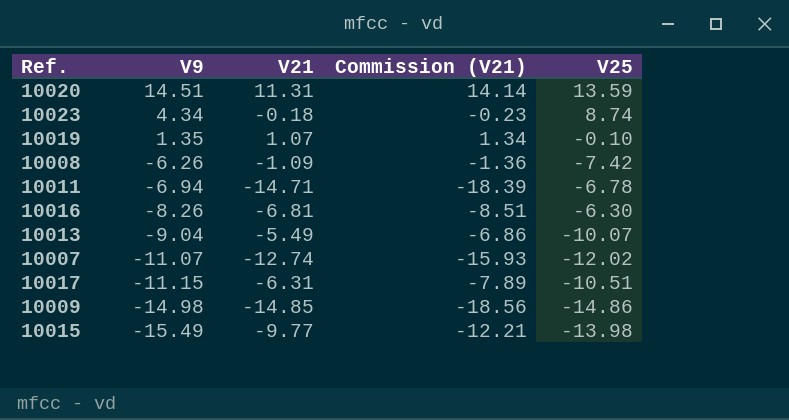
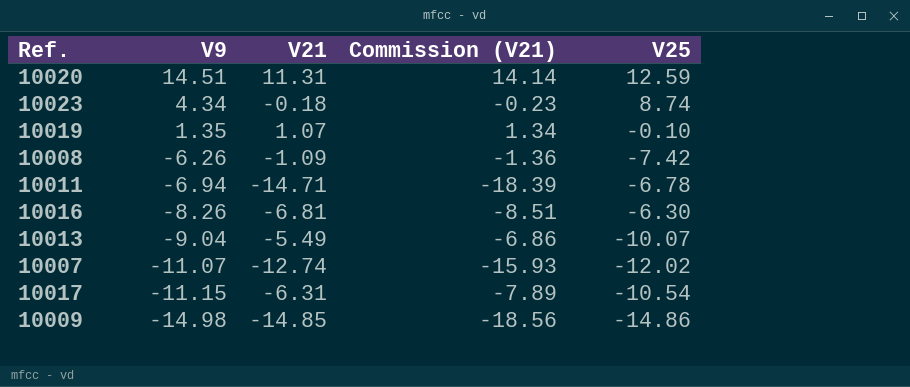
row 10015: -15.49 | -9.77 | -12.21 | -13.98 -> none
10020 | V25: 13.59 -> 12.59
10017 | V25: -10.51 -> -10.54

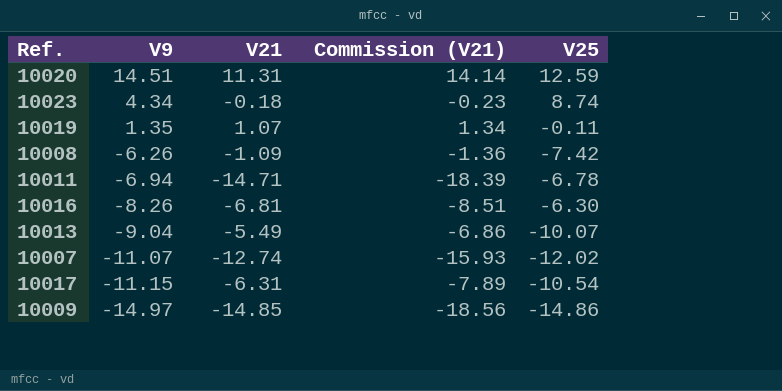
10019 | V25: -0.10 -> -0.11
10009 | V9: -14.98 -> -14.97

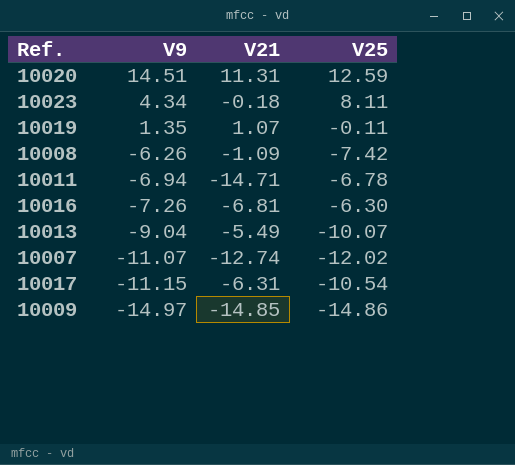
column Commission (V21) | formula: [V21] * 1.25 -> none
10023 | V25: 8.74 -> 8.11
10016 | V9: -8.26 -> -7.26

